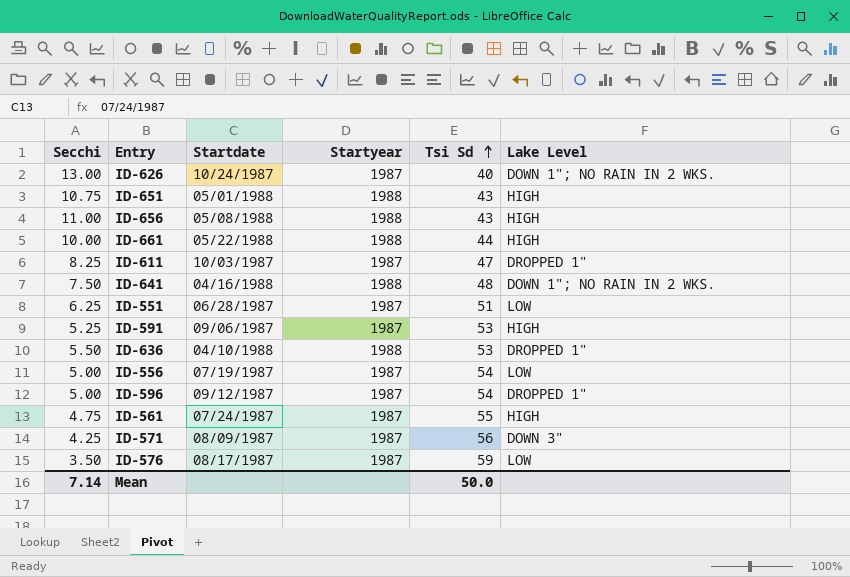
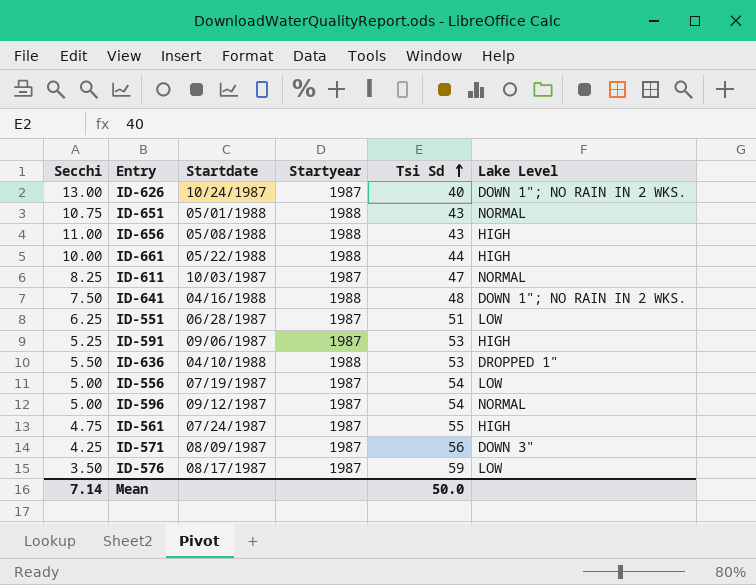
ID-651 | Lake Level: HIGH -> NORMAL
ID-611 | Lake Level: DROPPED 1" -> NORMAL
ID-596 | Lake Level: DROPPED 1" -> NORMAL

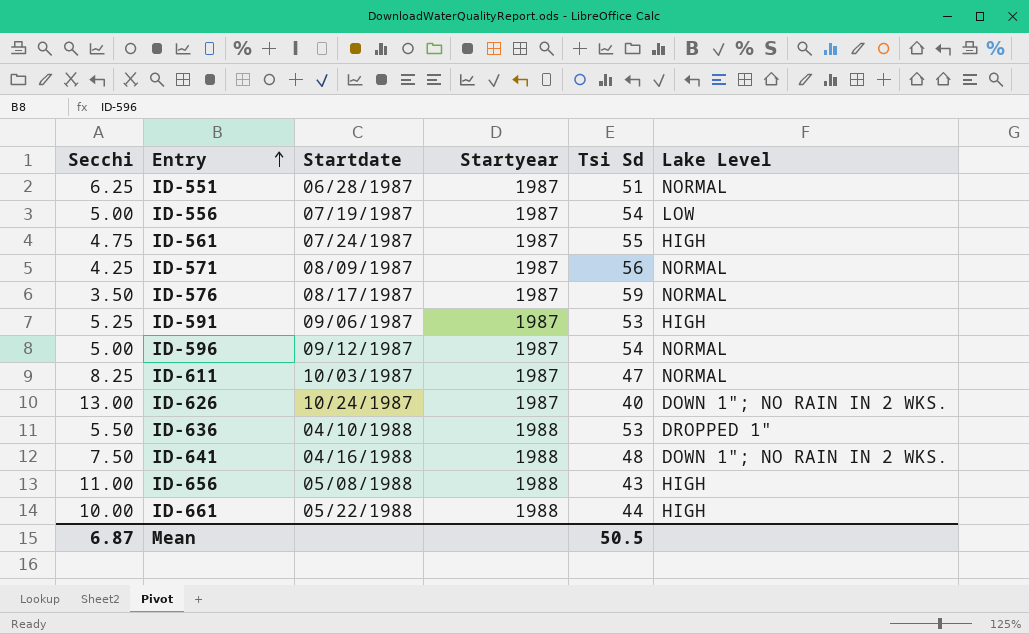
row order: Tsi Sd ascending -> Entry ascending
row ID-651: 10.75 | 05/01/1988 | 1988 | 43 | NORMAL -> none
ID-551 | Lake Level: LOW -> NORMAL
ID-571 | Lake Level: DOWN 3" -> NORMAL
ID-576 | Lake Level: LOW -> NORMAL
Mean | Secchi: 7.14 -> 6.87
Mean | Tsi Sd: 50.0 -> 50.5

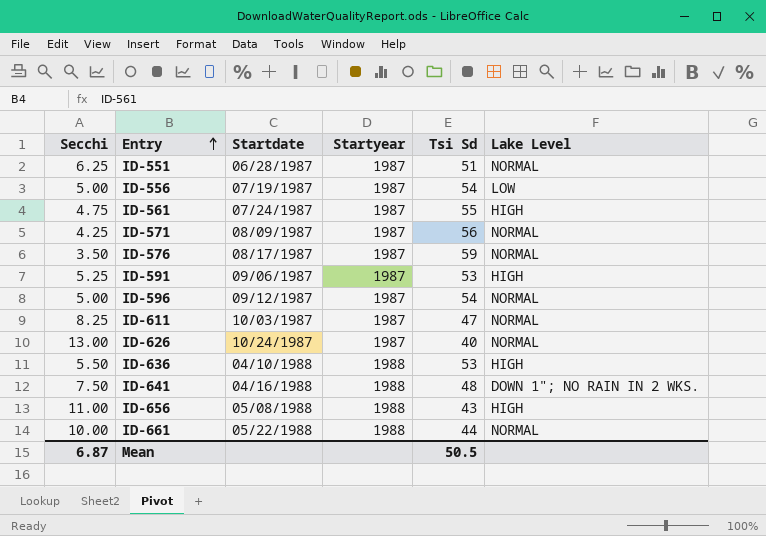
ID-626 | Lake Level: DOWN 1"; NO RAIN IN 2 WKS. -> NORMAL
ID-636 | Lake Level: DROPPED 1" -> HIGH
ID-661 | Lake Level: HIGH -> NORMAL

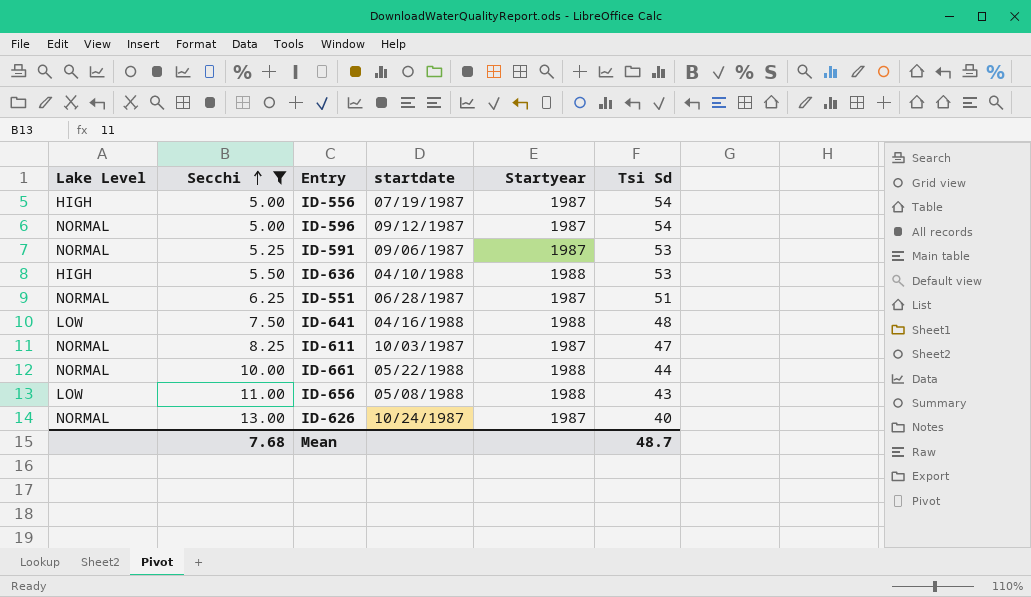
filter: none -> Secchi >= 5.00
row order: Entry ascending -> Secchi ascending
column Lake Level | position: 6 -> 1
column name: Startdate -> startdate
ID-556 | Lake Level: LOW -> HIGH
ID-591 | Lake Level: HIGH -> NORMAL
ID-641 | Lake Level: DOWN 1"; NO RAIN IN 2 WKS. -> LOW
ID-656 | Lake Level: HIGH -> LOW
Mean | Secchi: 6.87 -> 7.68
Mean | Tsi Sd: 50.5 -> 48.7

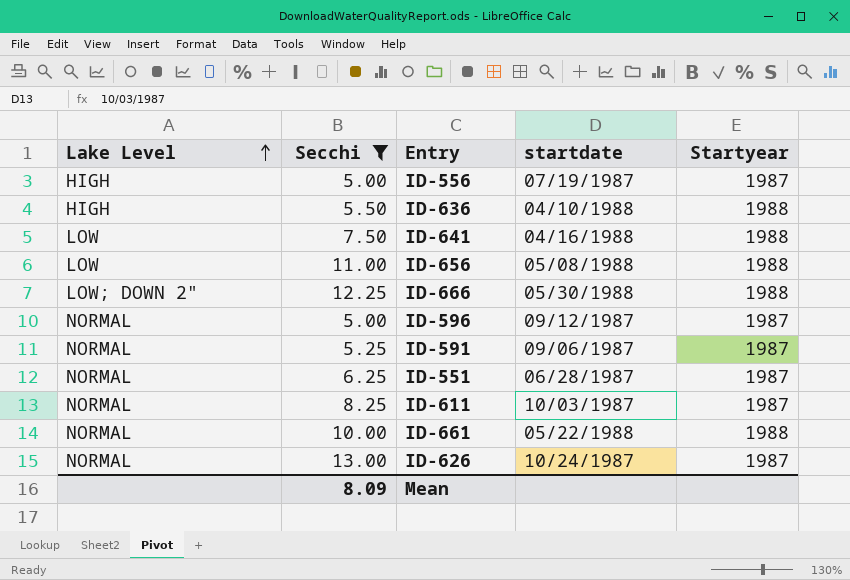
row order: Secchi ascending -> Lake Level ascending
column Tsi Sd | position: 6 -> none
row ID-666: none -> LOW; DOWN 2" | 12.25 | 05/30/1988 | 1988
Mean | Secchi: 7.68 -> 8.09

